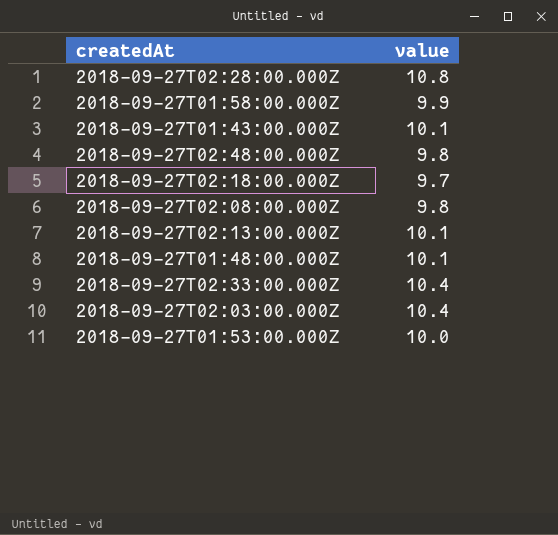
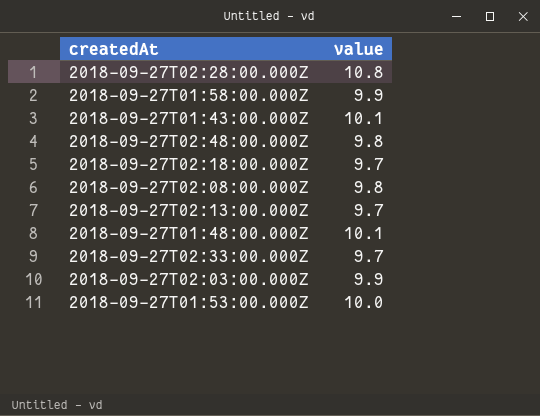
2018-09-27T02:13:00.000Z | value: 10.1 -> 9.7
2018-09-27T02:33:00.000Z | value: 10.4 -> 9.7
2018-09-27T02:03:00.000Z | value: 10.4 -> 9.9

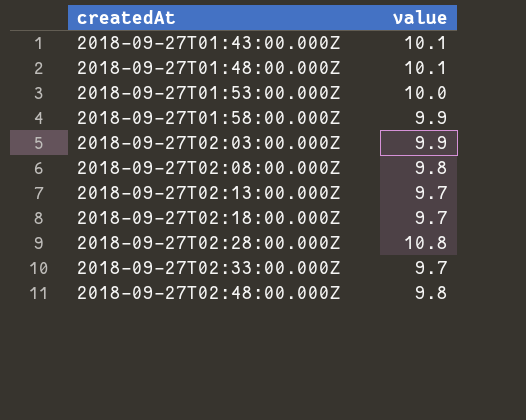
row order: none -> createdAt ascending

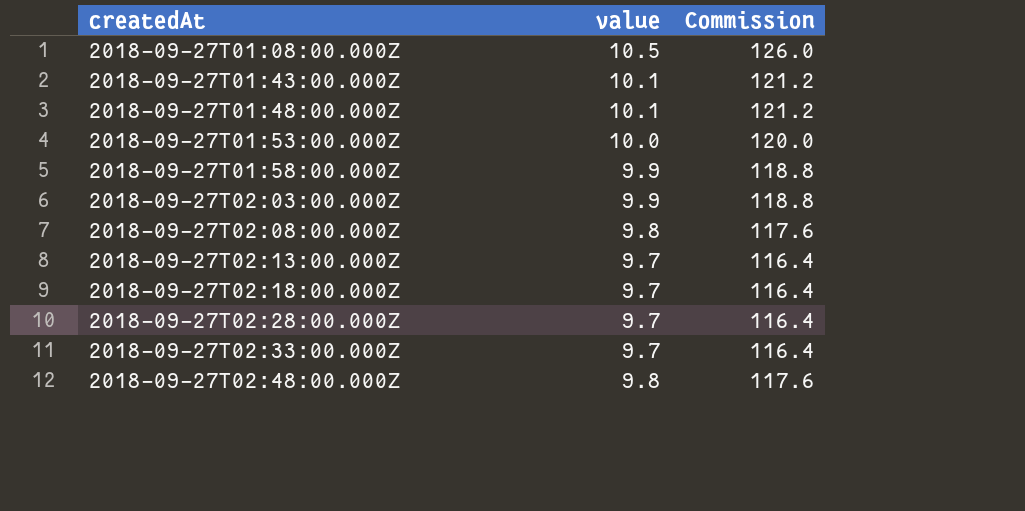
column Commission | formula: none -> [value] * 12
row 2018-09-27T01:08:00.000Z: none -> 10.5 | 126.0
2018-09-27T02:28:00.000Z | value: 10.8 -> 9.7

